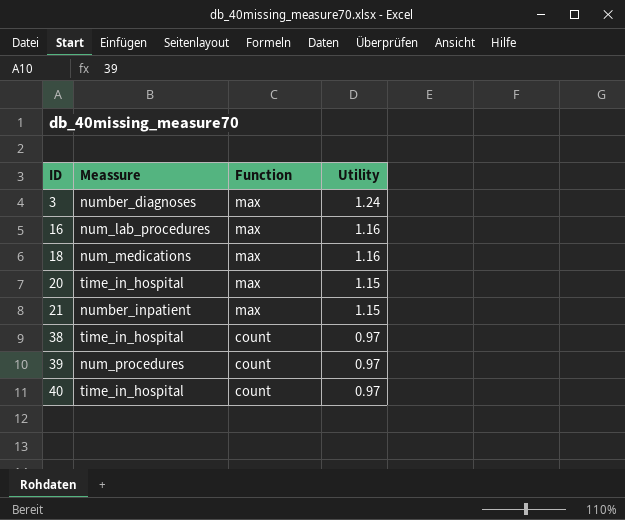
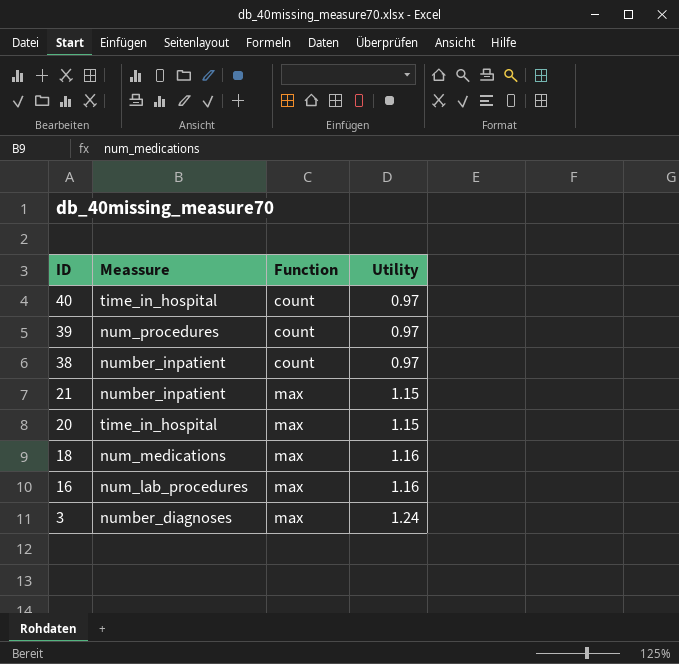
row order: ID ascending -> ID descending
38 | Meassure: time_in_hospital -> number_inpatient

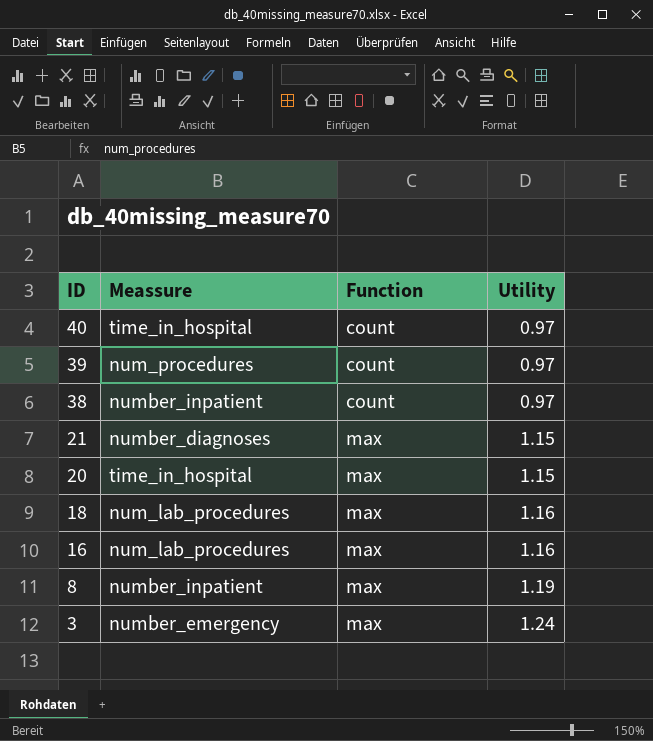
21 | Meassure: number_inpatient -> number_diagnoses
18 | Meassure: num_medications -> num_lab_procedures
row 8: none -> number_inpatient | max | 1.19
3 | Meassure: number_diagnoses -> number_emergency

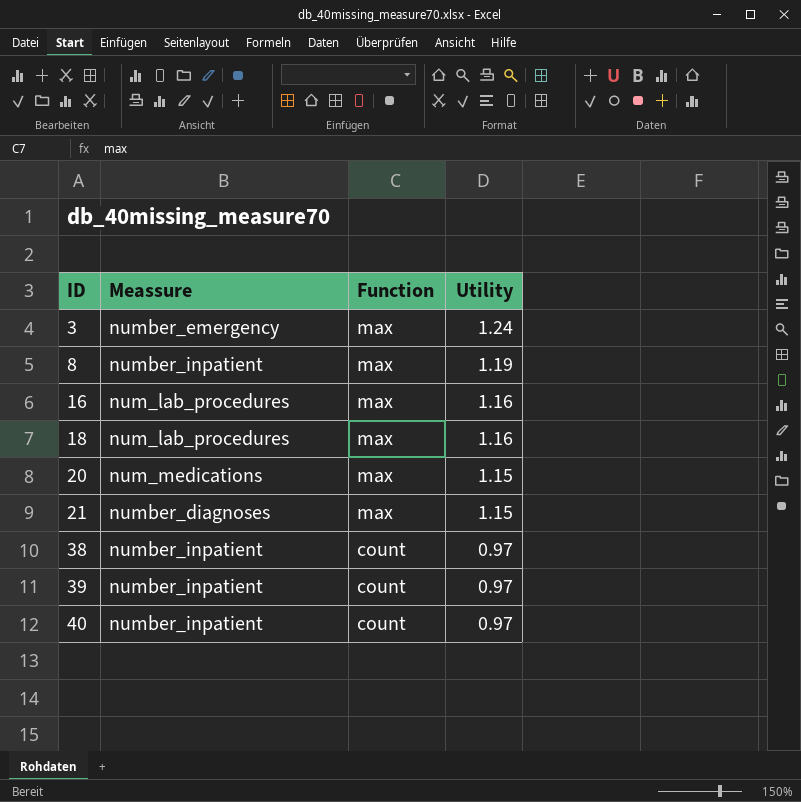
row order: ID descending -> ID ascending
20 | Meassure: time_in_hospital -> num_medications
39 | Meassure: num_procedures -> number_inpatient
40 | Meassure: time_in_hospital -> number_inpatient

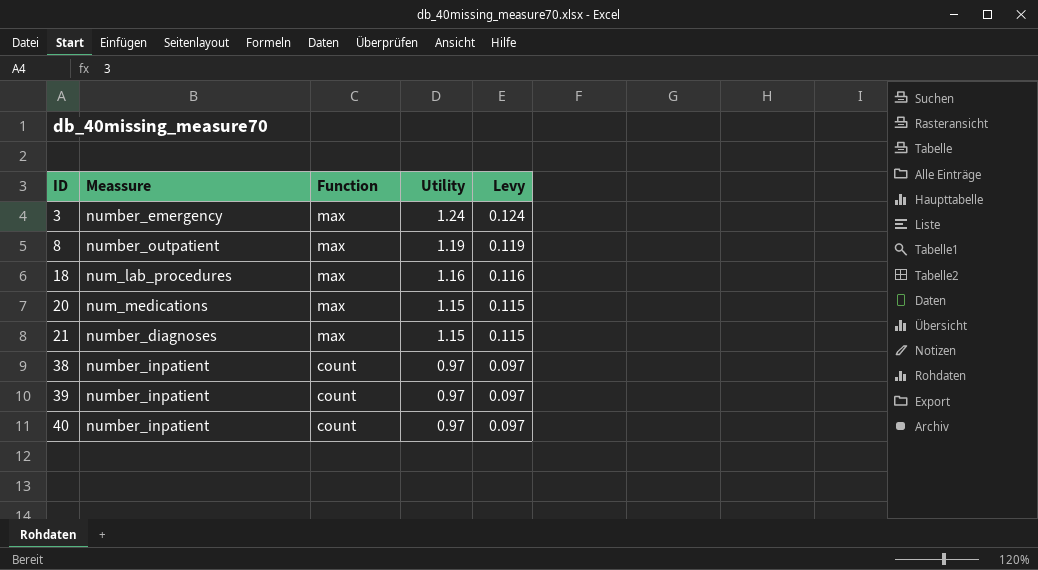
column Levy | formula: none -> [Utility] * 0.1
row 16: num_lab_procedures | max | 1.16 -> none
8 | Meassure: number_inpatient -> number_outpatient

